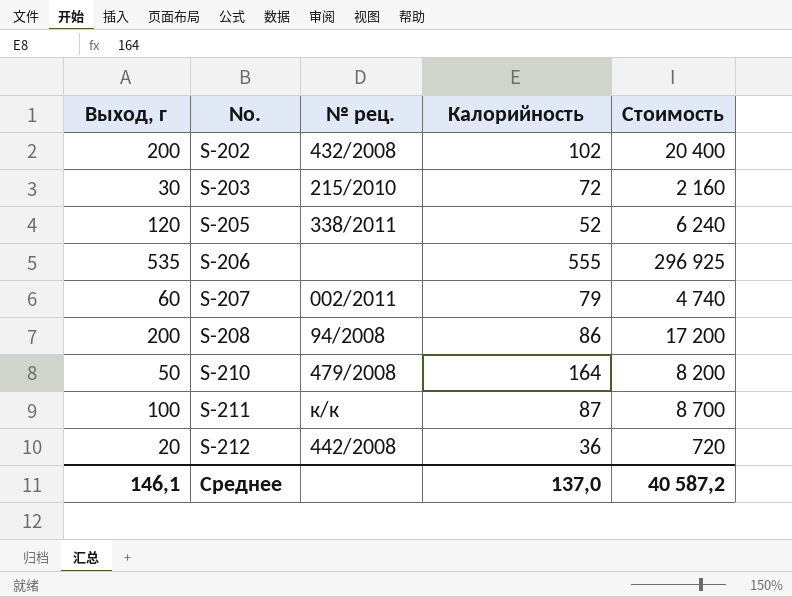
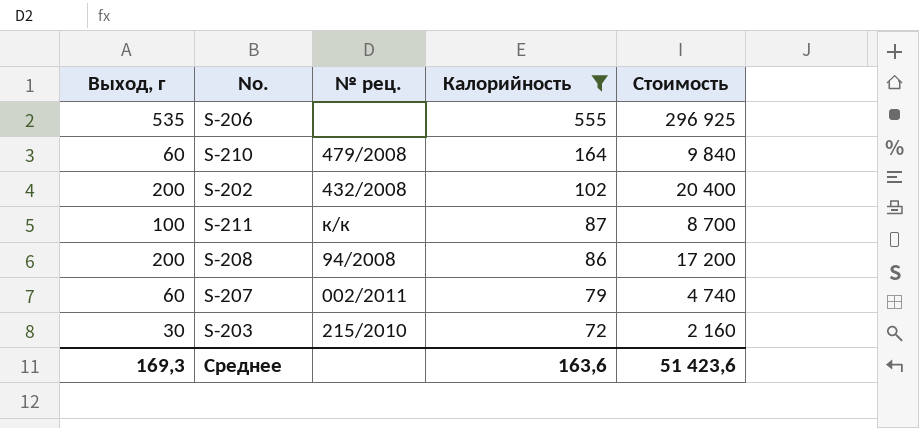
filter: none -> Калорийность >= 72
row order: No. ascending -> Калорийность descending
S-210 | Выход, г: 50 -> 60
S-210 | Стоимость: 8 200 -> 9 840
Среднее | Выход, г: 146,1 -> 169,3
Среднее | Калорийность: 137,0 -> 163,6
Среднее | Стоимость: 40 587,2 -> 51 423,6

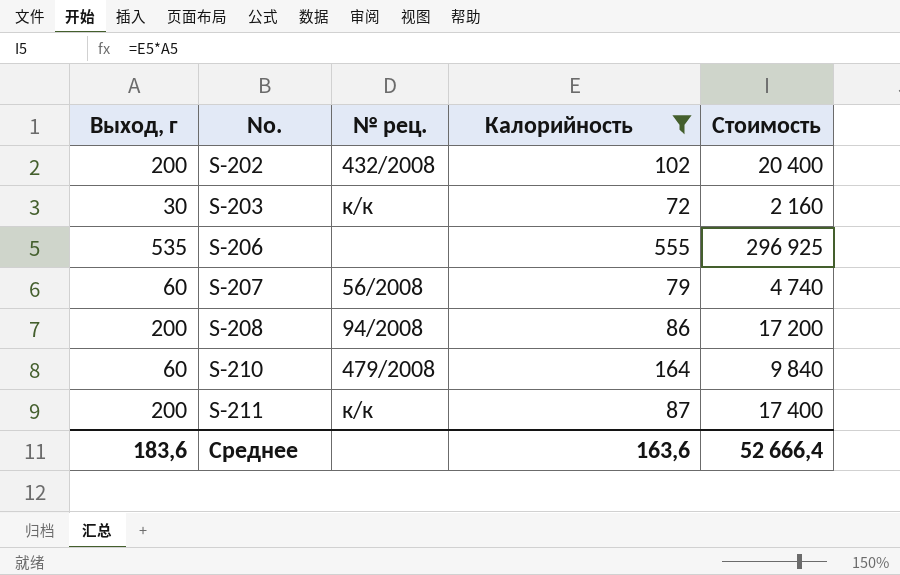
row order: Калорийность descending -> No. ascending
S-203 | № рец.: 215/2010 -> к/к
S-207 | № рец.: 002/2011 -> 56/2008
S-211 | Выход, г: 100 -> 200
S-211 | Стоимость: 8 700 -> 17 400
Среднее | Выход, г: 169,3 -> 183,6
Среднее | Стоимость: 51 423,6 -> 52 666,4

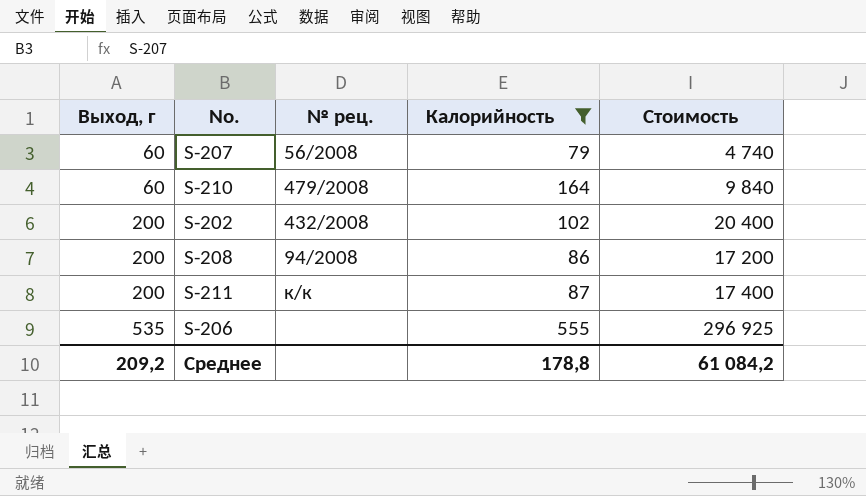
row order: No. ascending -> Выход, г ascending
row S-203: 30 | к/к | 72 | 2 160 -> none
Среднее | Выход, г: 183,6 -> 209,2
Среднее | Калорийность: 163,6 -> 178,8
Среднее | Стоимость: 52 666,4 -> 61 084,2

